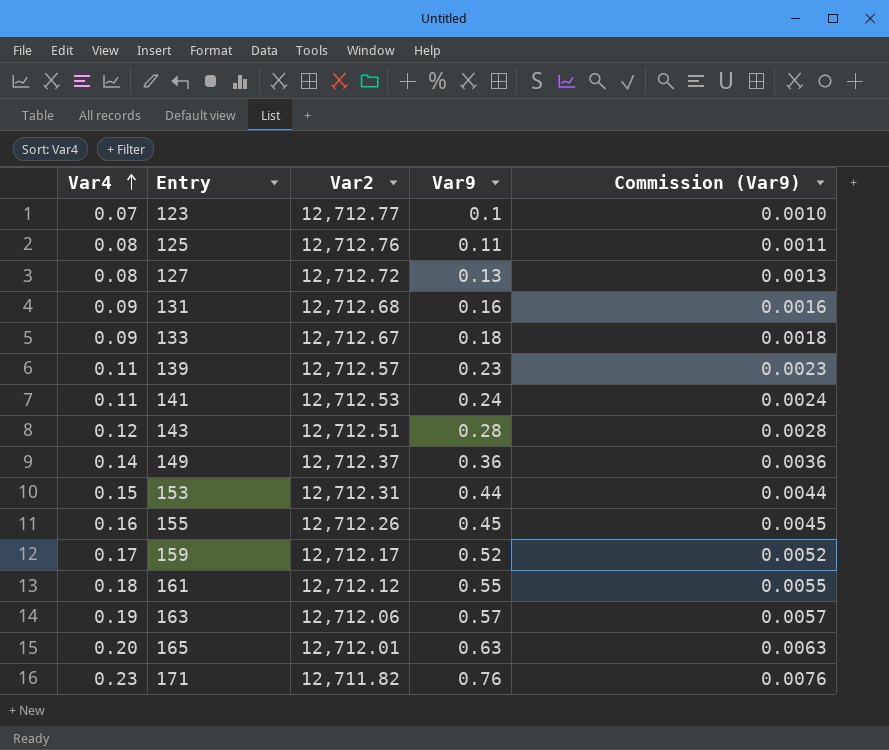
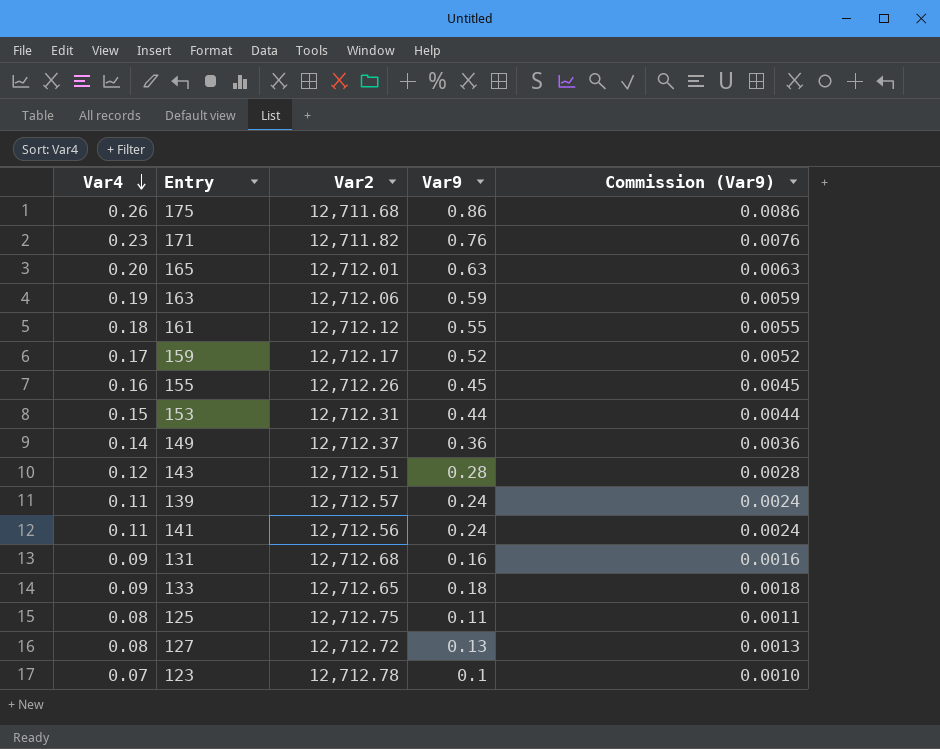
row order: Var4 ascending -> Var4 descending
row 175: none -> 0.26 | 12,711.68 | 0.86 | 0.0086
163 | Var9: 0.57 -> 0.59
163 | Commission (Var9): 0.0057 -> 0.0059
139 | Var9: 0.23 -> 0.24
139 | Commission (Var9): 0.0023 -> 0.0024
141 | Var2: 12,712.53 -> 12,712.56
133 | Var2: 12,712.67 -> 12,712.65
125 | Var2: 12,712.76 -> 12,712.75
123 | Var2: 12,712.77 -> 12,712.78

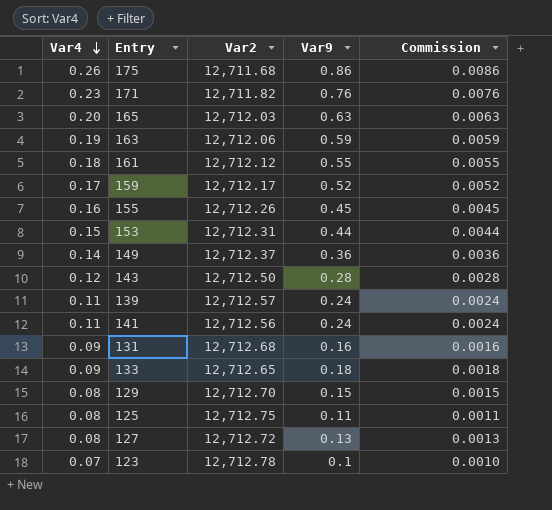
column name: Commission (Var9) -> Commission
165 | Var2: 12,712.01 -> 12,712.03
143 | Var2: 12,712.51 -> 12,712.50
row 129: none -> 0.08 | 12,712.70 | 0.15 | 0.0015

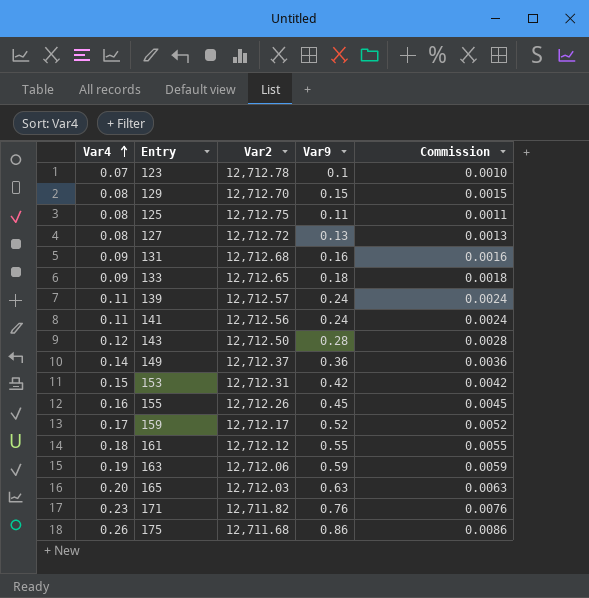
row order: Var4 descending -> Var4 ascending
153 | Var9: 0.44 -> 0.42
153 | Commission: 0.0044 -> 0.0042

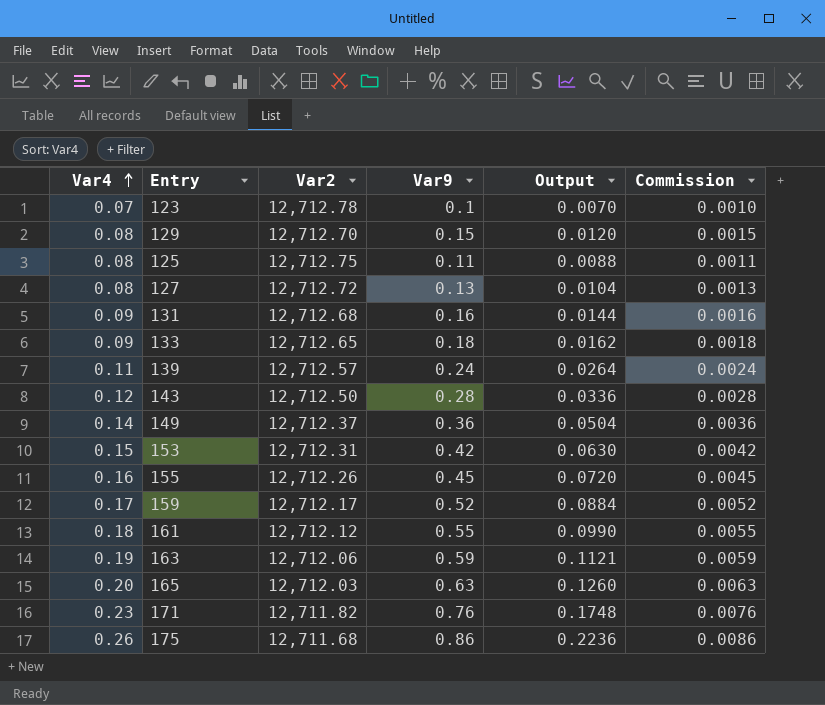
column Output | formula: none -> [Var4] * [Var9]
row 141: 0.11 | 12,712.56 | 0.24 | 0.0024 -> none

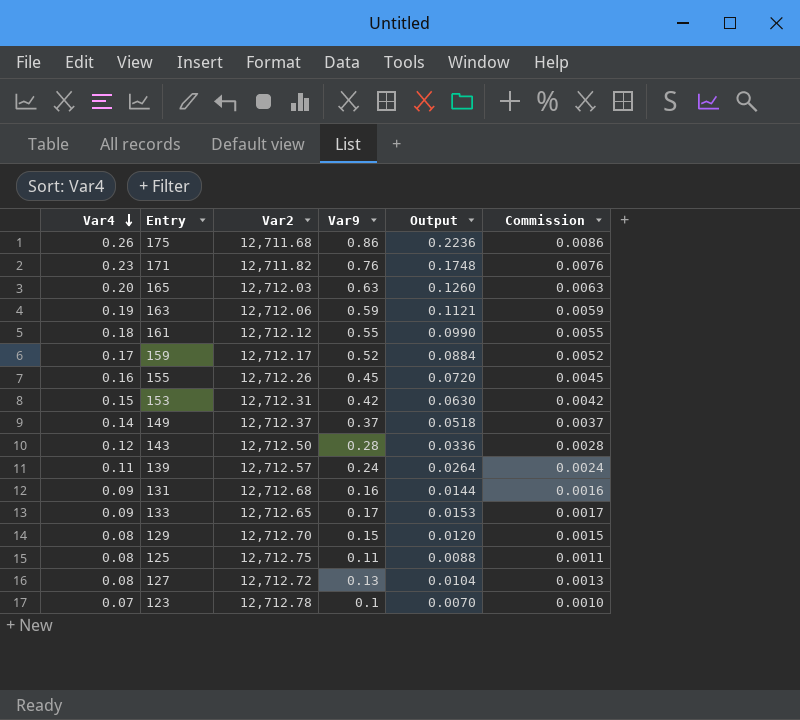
row order: Var4 ascending -> Var4 descending
149 | Var9: 0.36 -> 0.37
149 | Output: 0.0504 -> 0.0518
149 | Commission: 0.0036 -> 0.0037
133 | Var9: 0.18 -> 0.17
133 | Output: 0.0162 -> 0.0153
133 | Commission: 0.0018 -> 0.0017

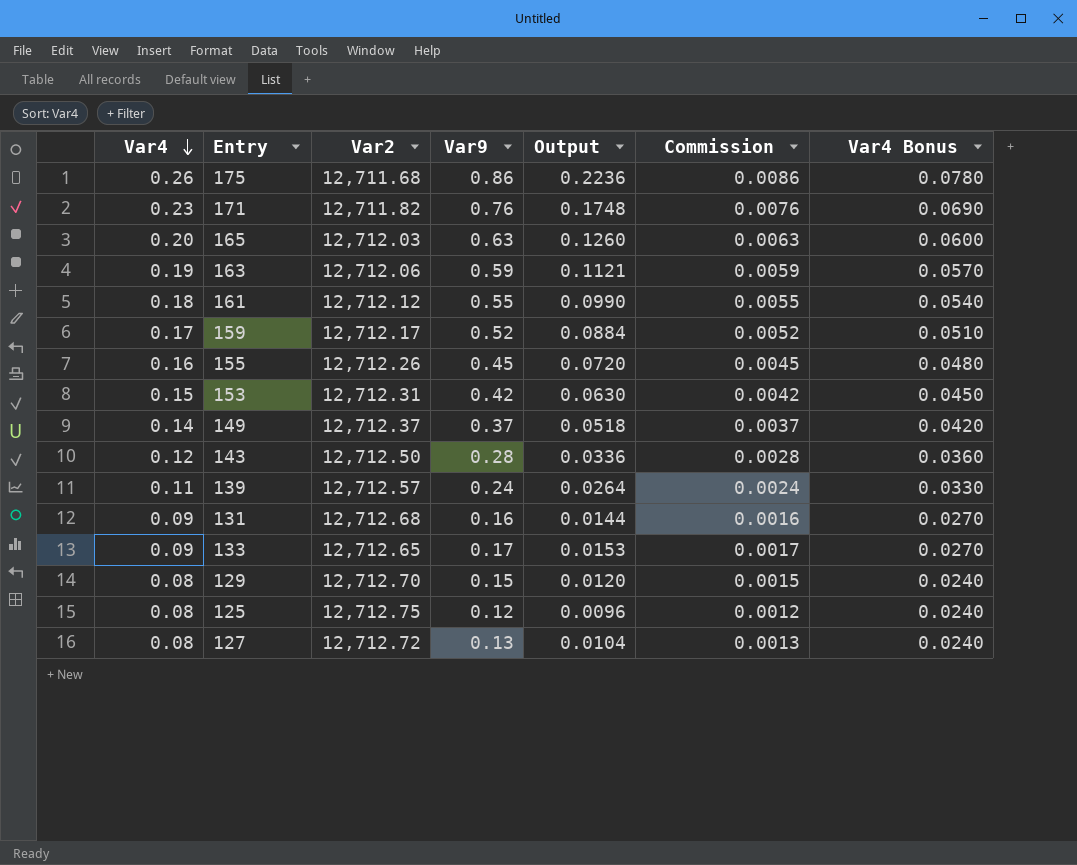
column Var4 Bonus | formula: none -> [Var4] * 0.3
row 123: 0.07 | 12,712.78 | 0.1 | 0.0070 | 0.0010 -> none
125 | Var9: 0.11 -> 0.12
125 | Output: 0.0088 -> 0.0096
125 | Commission: 0.0011 -> 0.0012

